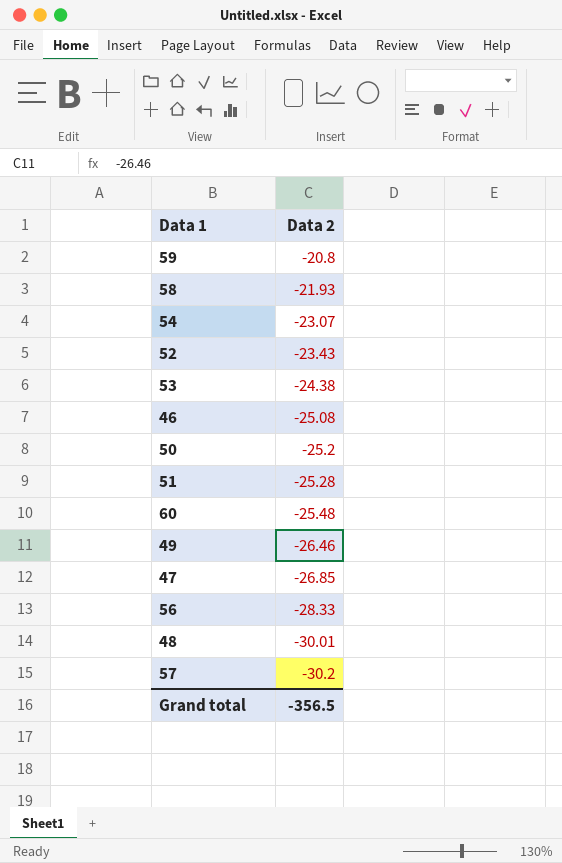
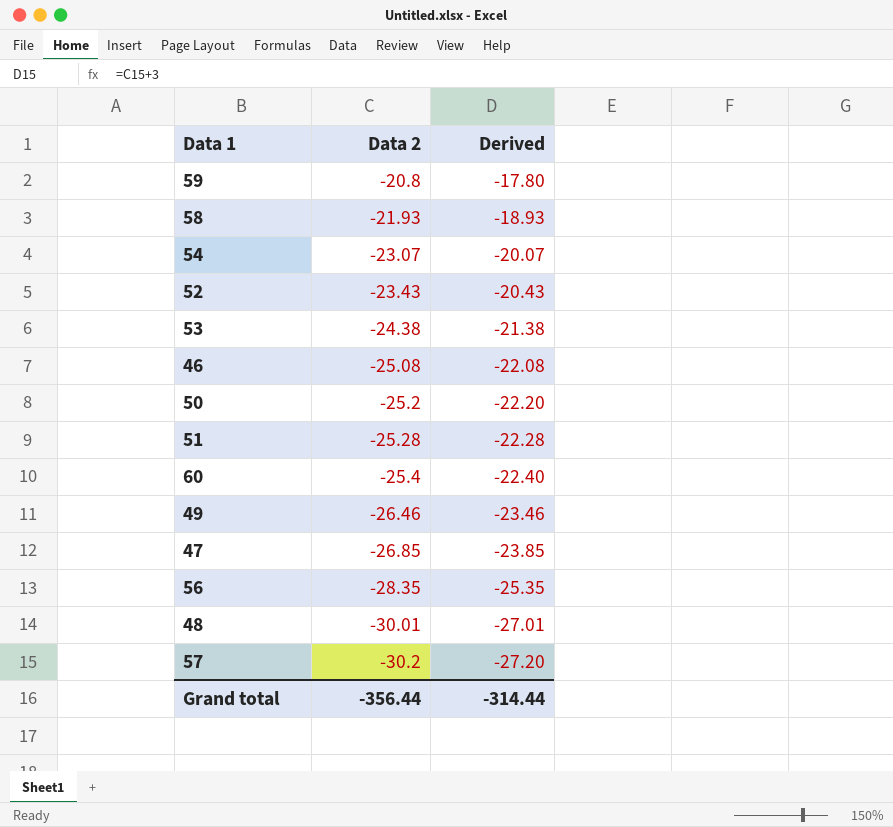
column Derived | formula: none -> [Data 2] + 3
60 | Data 2: -25.48 -> -25.4
56 | Data 2: -28.33 -> -28.35
Grand total | Data 2: -356.5 -> -356.44

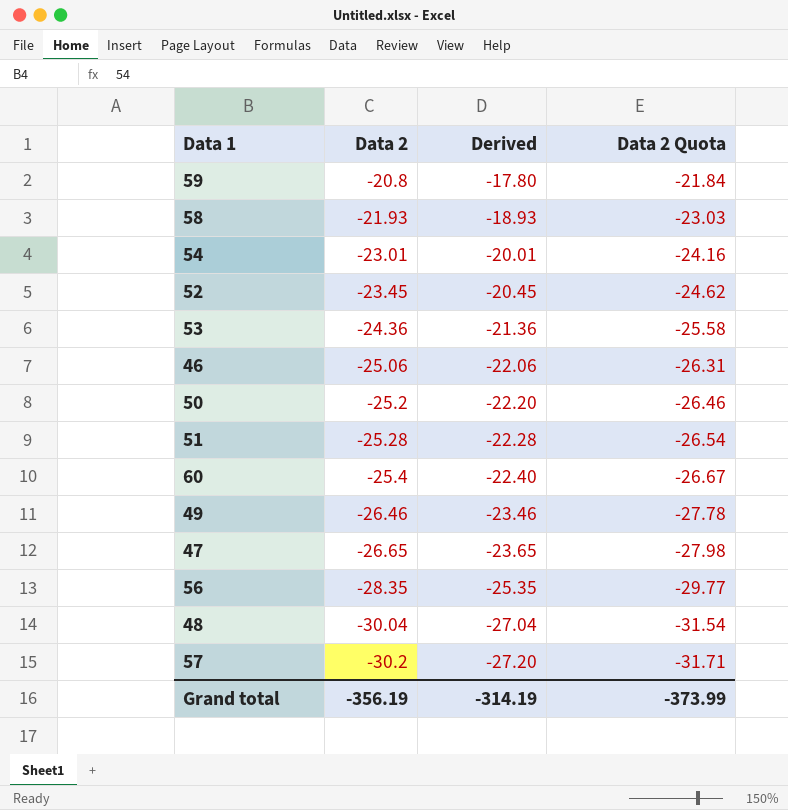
column Data 2 Quota | formula: none -> [Data 2] * 1.05
54 | Data 2: -23.07 -> -23.01
54 | Derived: -20.07 -> -20.01
52 | Data 2: -23.43 -> -23.45
52 | Derived: -20.43 -> -20.45
53 | Data 2: -24.38 -> -24.36
53 | Derived: -21.38 -> -21.36
46 | Data 2: -25.08 -> -25.06
46 | Derived: -22.08 -> -22.06
47 | Data 2: -26.85 -> -26.65
47 | Derived: -23.85 -> -23.65
48 | Data 2: -30.01 -> -30.04
48 | Derived: -27.01 -> -27.04
Grand total | Data 2: -356.44 -> -356.19
Grand total | Derived: -314.44 -> -314.19

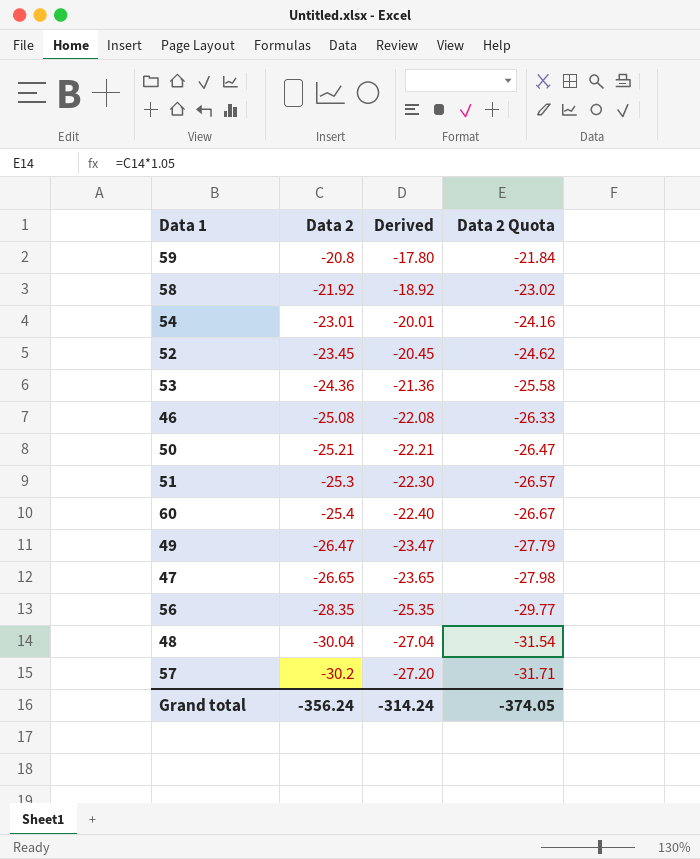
58 | Data 2: -21.93 -> -21.92
58 | Derived: -18.93 -> -18.92
58 | Data 2 Quota: -23.03 -> -23.02
46 | Data 2: -25.06 -> -25.08
46 | Derived: -22.06 -> -22.08
46 | Data 2 Quota: -26.31 -> -26.33
50 | Data 2: -25.2 -> -25.21
50 | Derived: -22.20 -> -22.21
50 | Data 2 Quota: -26.46 -> -26.47
51 | Data 2: -25.28 -> -25.3
51 | Derived: -22.28 -> -22.30
51 | Data 2 Quota: -26.54 -> -26.57
49 | Data 2: -26.46 -> -26.47
49 | Derived: -23.46 -> -23.47
49 | Data 2 Quota: -27.78 -> -27.79
Grand total | Data 2: -356.19 -> -356.24
Grand total | Derived: -314.19 -> -314.24
Grand total | Data 2 Quota: -373.99 -> -374.05

